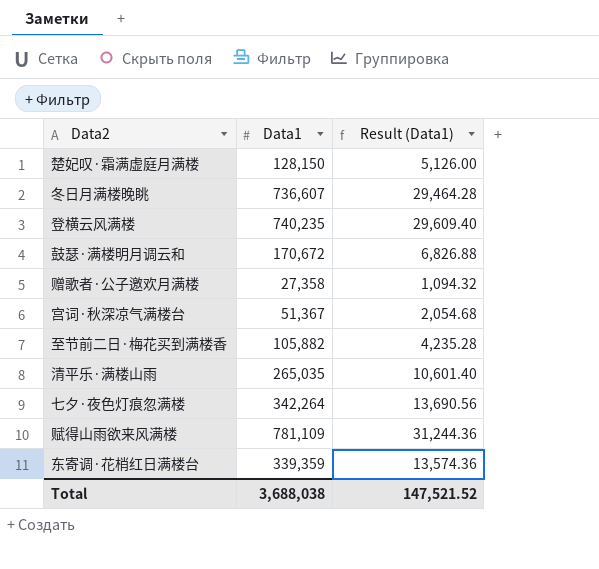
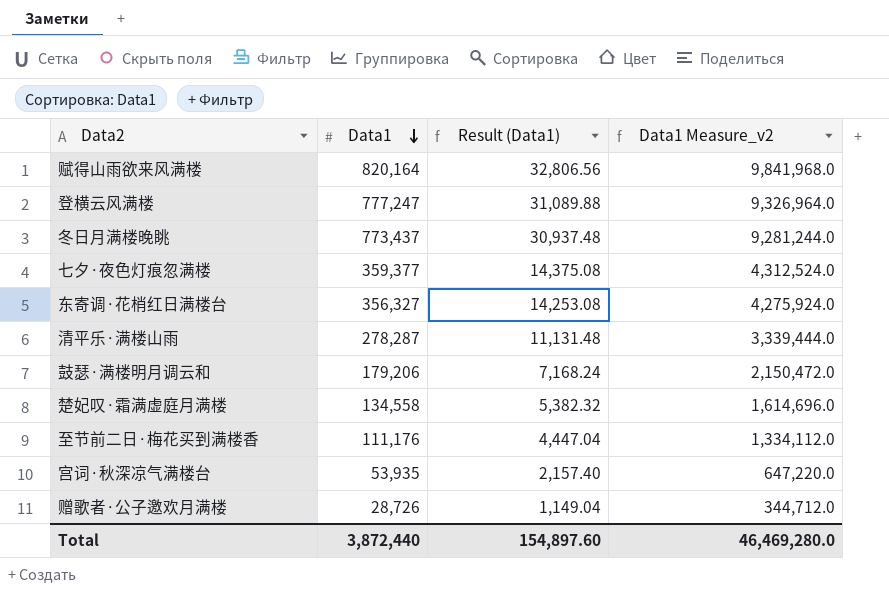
row order: none -> Data1 descending
column Data1 Measure_v2 | formula: none -> [Data1] * 12
赋得山雨欲来风满楼 | Data1: 781,109 -> 820,164
赋得山雨欲来风满楼 | Result (Data1): 31,244.36 -> 32,806.56
登横云风满楼 | Data1: 740,235 -> 777,247
登横云风满楼 | Result (Data1): 29,609.40 -> 31,089.88
冬日月满楼晚眺 | Data1: 736,607 -> 773,437
冬日月满楼晚眺 | Result (Data1): 29,464.28 -> 30,937.48
七夕·夜色灯痕忽满楼 | Data1: 342,264 -> 359,377
七夕·夜色灯痕忽满楼 | Result (Data1): 13,690.56 -> 14,375.08
东寄调·花梢红日满楼台 | Data1: 339,359 -> 356,327
东寄调·花梢红日满楼台 | Result (Data1): 13,574.36 -> 14,253.08
清平乐·满楼山雨 | Data1: 265,035 -> 278,287
清平乐·满楼山雨 | Result (Data1): 10,601.40 -> 11,131.48
鼓瑟·满楼明月调云和 | Data1: 170,672 -> 179,206
鼓瑟·满楼明月调云和 | Result (Data1): 6,826.88 -> 7,168.24
楚妃叹·霜满虚庭月满楼 | Data1: 128,150 -> 134,558
楚妃叹·霜满虚庭月满楼 | Result (Data1): 5,126.00 -> 5,382.32
至节前二日·梅花买到满楼香 | Data1: 105,882 -> 111,176
至节前二日·梅花买到满楼香 | Result (Data1): 4,235.28 -> 4,447.04
宫词·秋深凉气满楼台 | Data1: 51,367 -> 53,935
宫词·秋深凉气满楼台 | Result (Data1): 2,054.68 -> 2,157.40
赠歌者·公子邀欢月满楼 | Data1: 27,358 -> 28,726
赠歌者·公子邀欢月满楼 | Result (Data1): 1,094.32 -> 1,149.04
Total | Data1: 3,688,038 -> 3,872,440
Total | Result (Data1): 147,521.52 -> 154,897.60

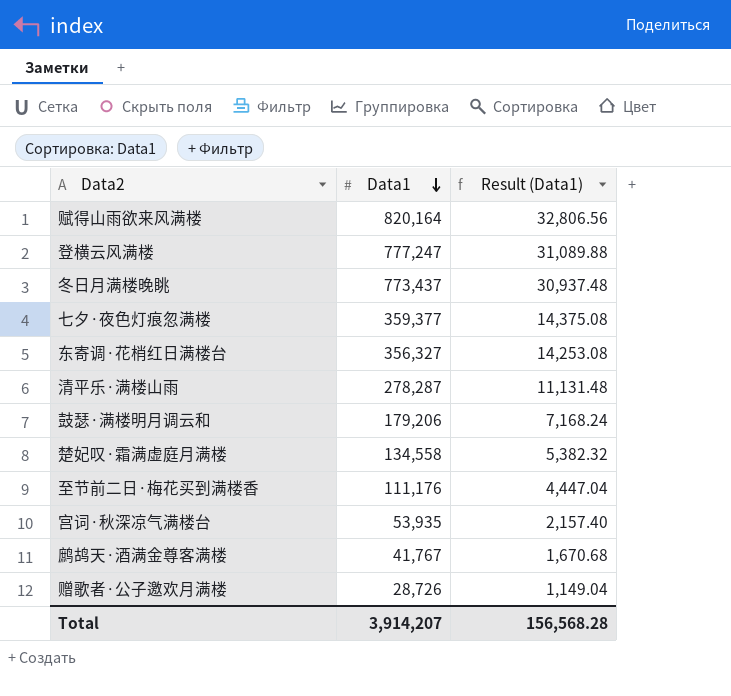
column Data1 Measure_v2 | formula: [Data1] * 12 -> none
row 鹧鸪天·酒满金尊客满楼: none -> 41,767 | 1,670.68
Total | Data1: 3,872,440 -> 3,914,207
Total | Result (Data1): 154,897.60 -> 156,568.28

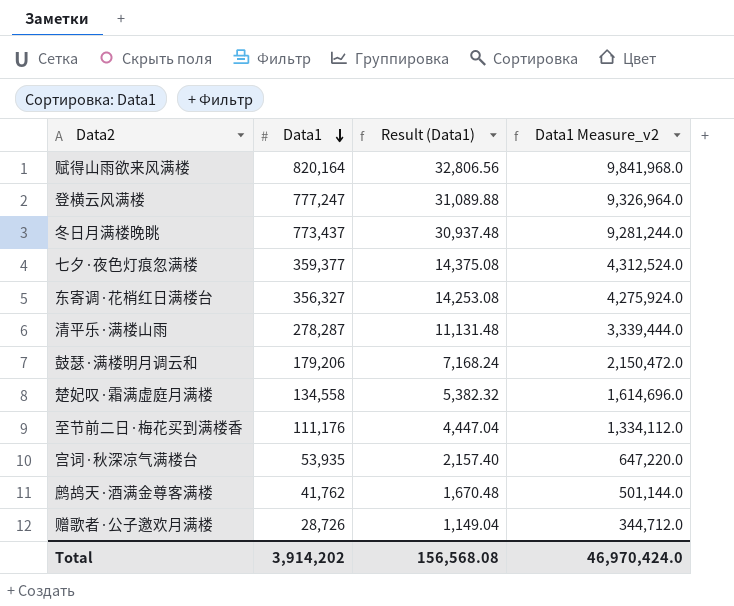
column Data1 Measure_v2 | formula: none -> [Data1] * 12
鹧鸪天·酒满金尊客满楼 | Data1: 41,767 -> 41,762
鹧鸪天·酒满金尊客满楼 | Result (Data1): 1,670.68 -> 1,670.48
Total | Data1: 3,914,207 -> 3,914,202
Total | Result (Data1): 156,568.28 -> 156,568.08

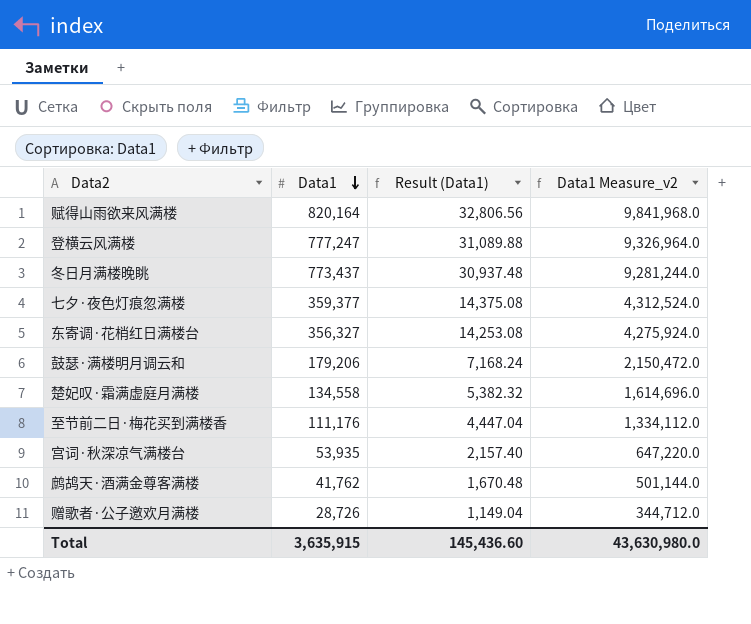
row 清平乐·满楼山雨: 278,287 | 11,131.48 | 3,339,444.0 -> none
Total | Data1: 3,914,202 -> 3,635,915
Total | Result (Data1): 156,568.08 -> 145,436.60
Total | Data1 Measure_v2: 46,970,424.0 -> 43,630,980.0

